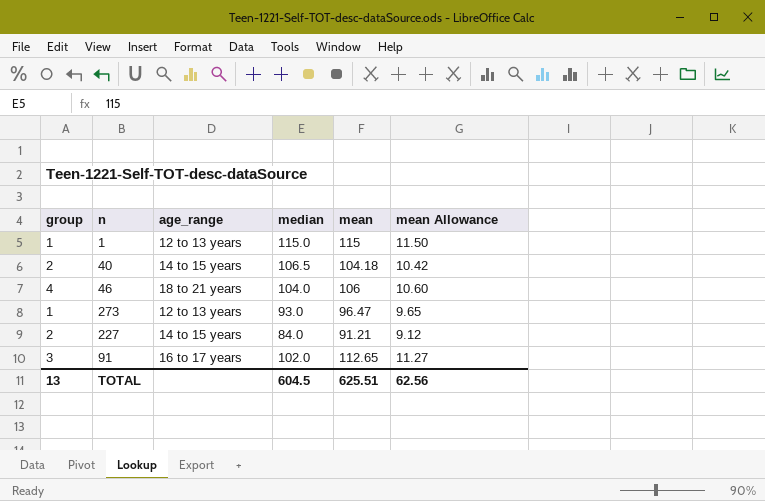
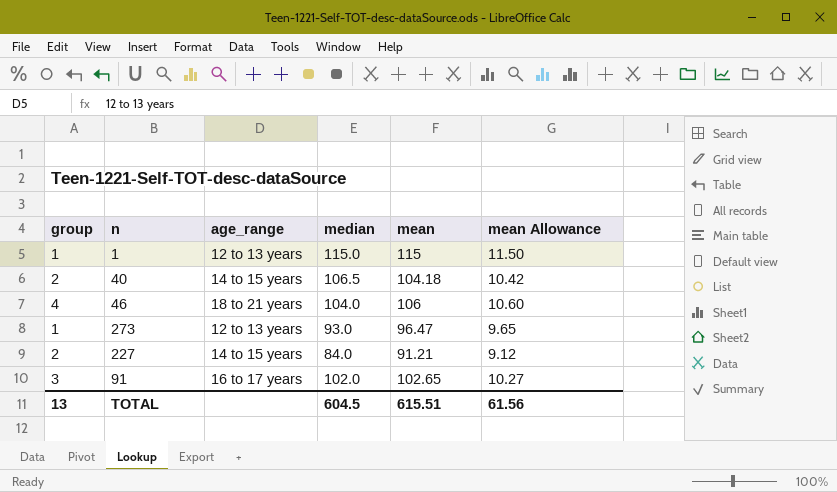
91 | mean: 112.65 -> 102.65
91 | mean Allowance: 11.27 -> 10.27
TOTAL | mean: 625.51 -> 615.51
TOTAL | mean Allowance: 62.56 -> 61.56

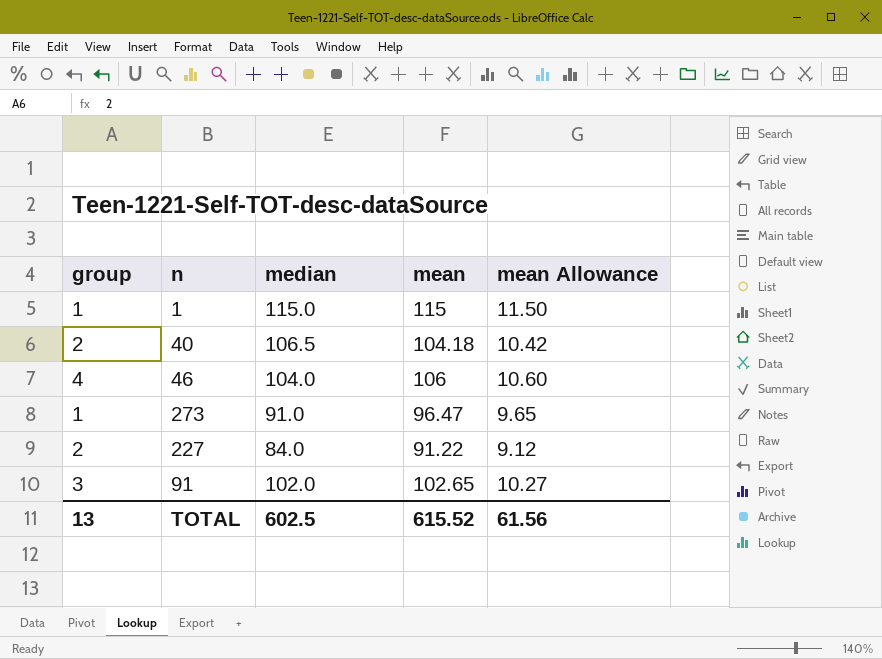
column age_range | position: 3 -> none
273 | median: 93.0 -> 91.0
227 | mean: 91.21 -> 91.22
TOTAL | median: 604.5 -> 602.5
TOTAL | mean: 615.51 -> 615.52

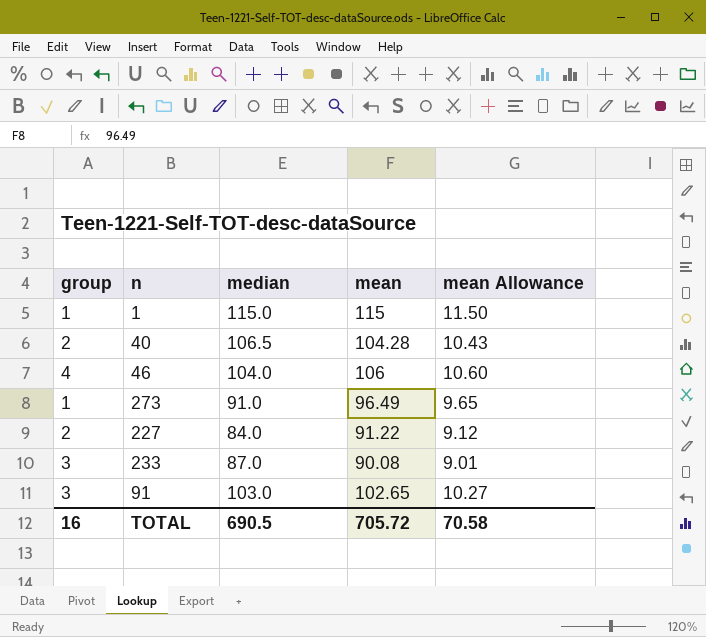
40 | mean: 104.18 -> 104.28
40 | mean Allowance: 10.42 -> 10.43
273 | mean: 96.47 -> 96.49
row 233: none -> 3 | 87.0 | 90.08 | 9.01
91 | median: 102.0 -> 103.0
TOTAL | group: 13 -> 16
TOTAL | median: 602.5 -> 690.5
TOTAL | mean: 615.52 -> 705.72
TOTAL | mean Allowance: 61.56 -> 70.58

